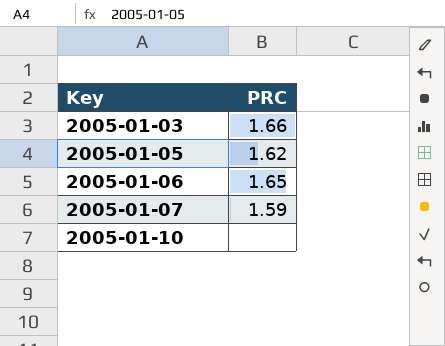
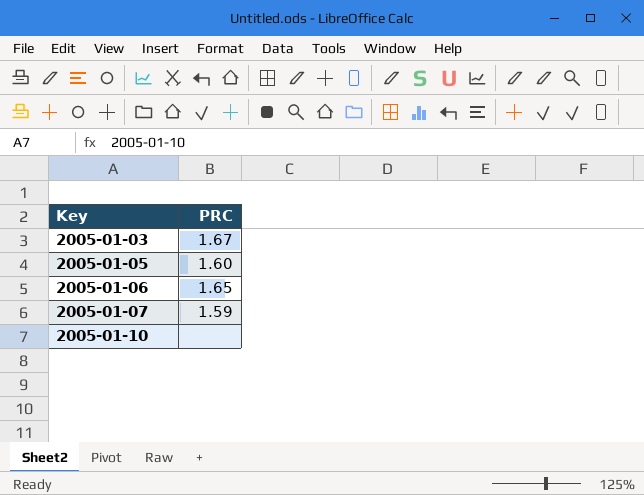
2005-01-03 | PRC: 1.66 -> 1.67
2005-01-05 | PRC: 1.62 -> 1.60

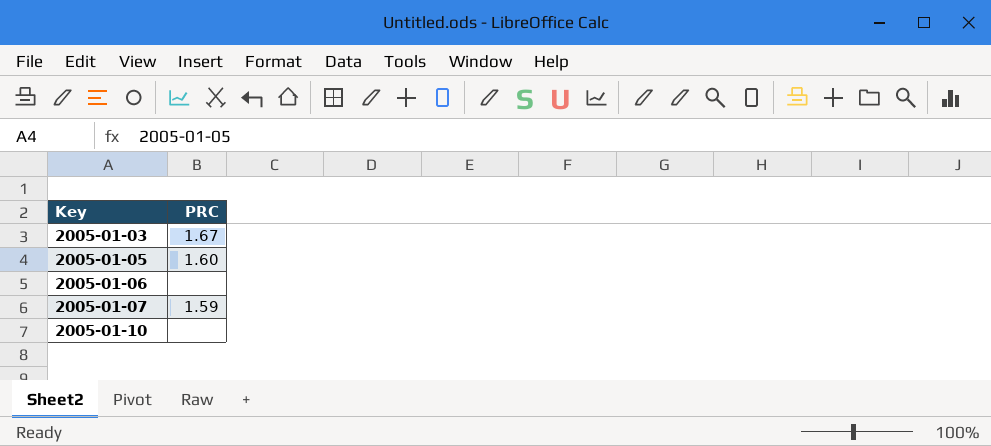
2005-01-06 | PRC: 1.65 -> none

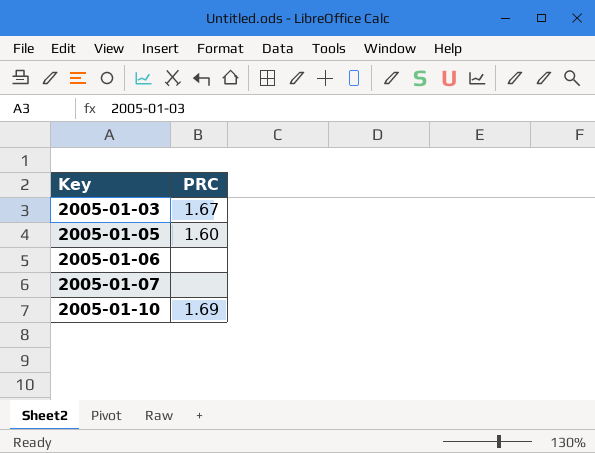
2005-01-07 | PRC: 1.59 -> none
2005-01-10 | PRC: none -> 1.69

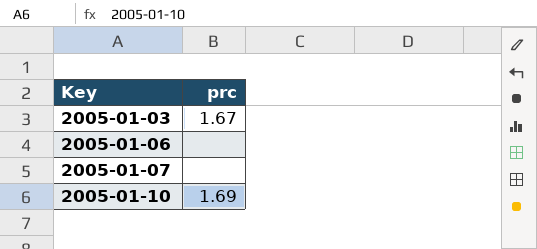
column name: PRC -> prc
row 2005-01-05: 1.60 -> none

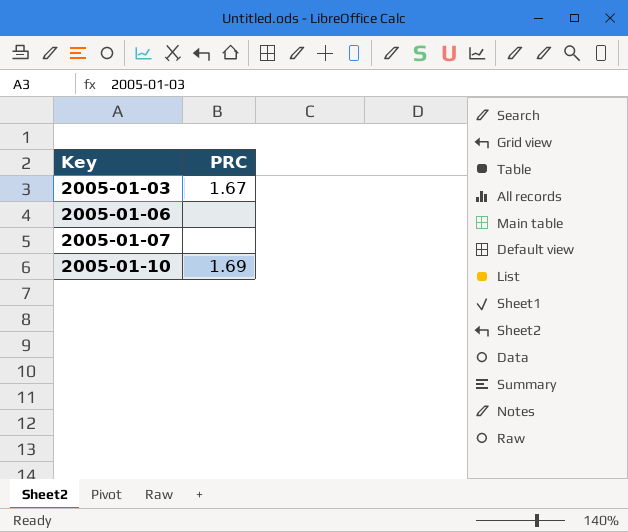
column name: prc -> PRC

